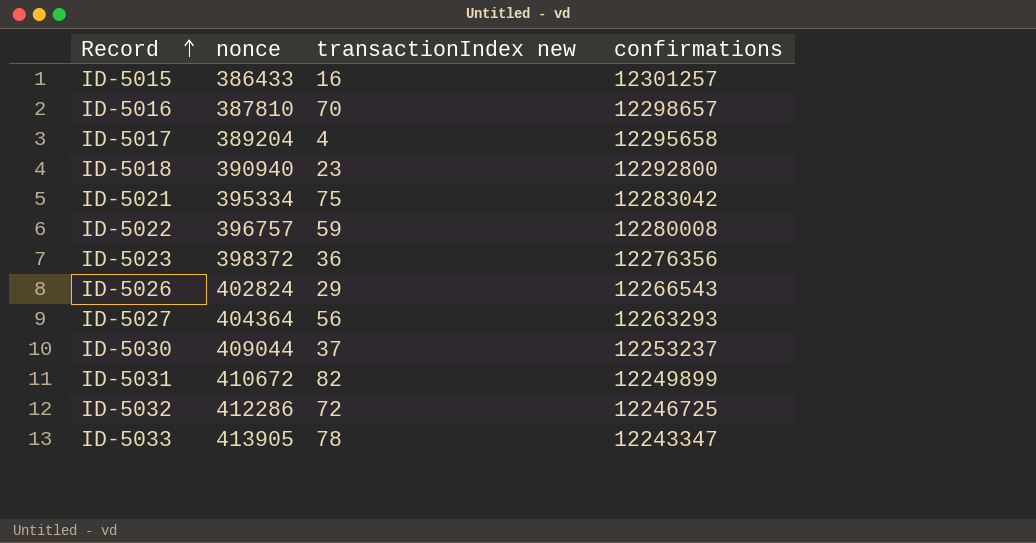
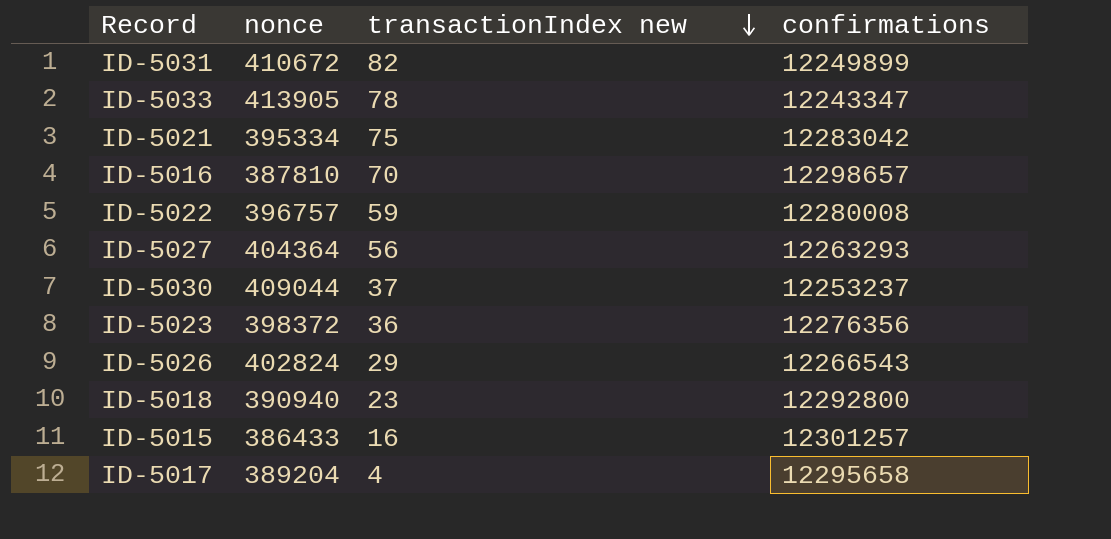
row order: Record ascending -> transactionIndex new descending
row ID-5032: 412286 | 72 | 12246725 -> none

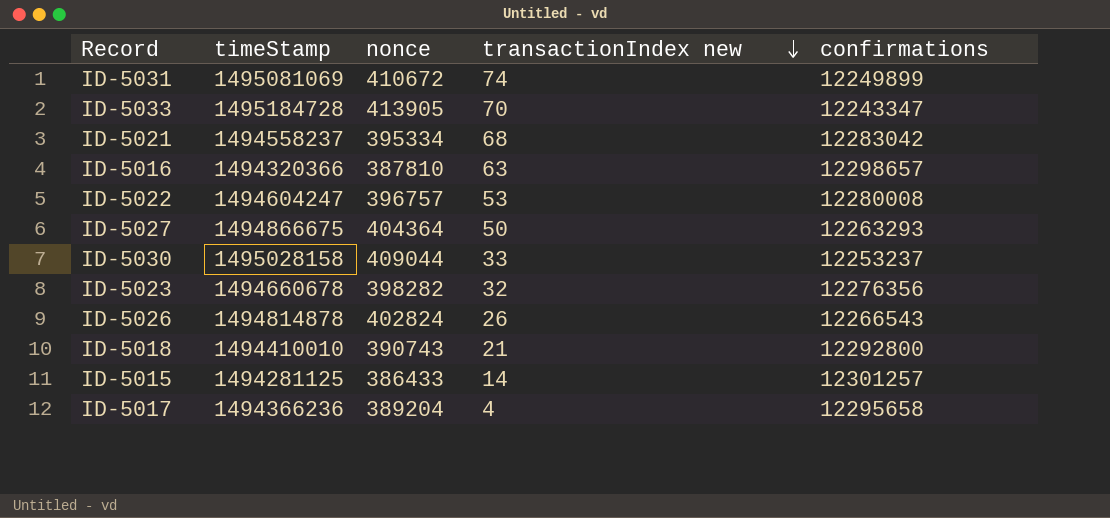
column timeStamp | position: none -> 2
ID-5031 | transactionIndex new: 82 -> 74
ID-5033 | transactionIndex new: 78 -> 70
ID-5021 | transactionIndex new: 75 -> 68
ID-5016 | transactionIndex new: 70 -> 63
ID-5022 | transactionIndex new: 59 -> 53
ID-5027 | transactionIndex new: 56 -> 50
ID-5030 | transactionIndex new: 37 -> 33
ID-5023 | nonce: 398372 -> 398282
ID-5023 | transactionIndex new: 36 -> 32
ID-5026 | transactionIndex new: 29 -> 26
ID-5018 | nonce: 390940 -> 390743
ID-5018 | transactionIndex new: 23 -> 21
ID-5015 | transactionIndex new: 16 -> 14

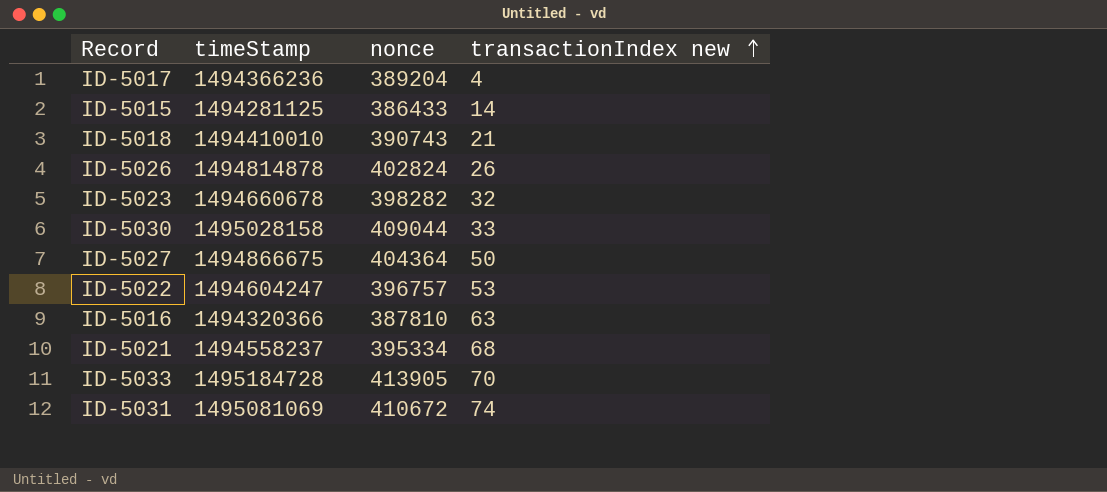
row order: transactionIndex new descending -> transactionIndex new ascending
column confirmations | position: 5 -> none

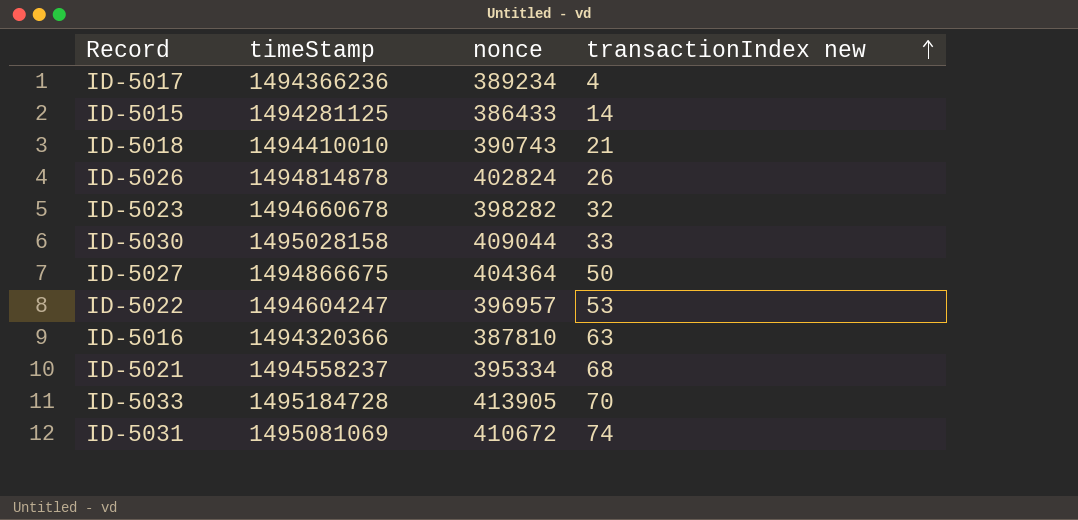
ID-5017 | nonce: 389204 -> 389234
ID-5022 | nonce: 396757 -> 396957

